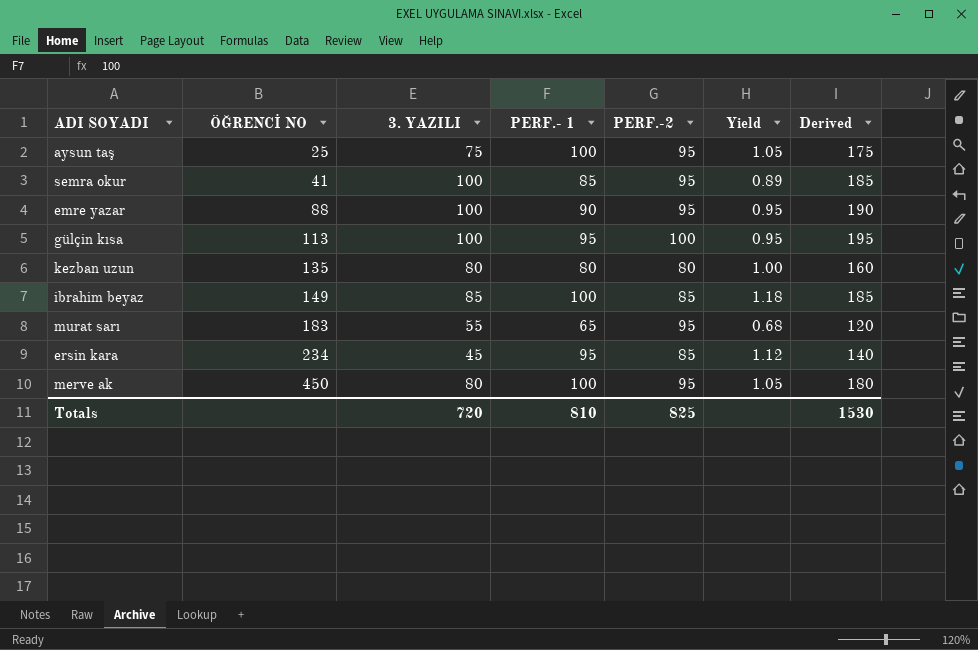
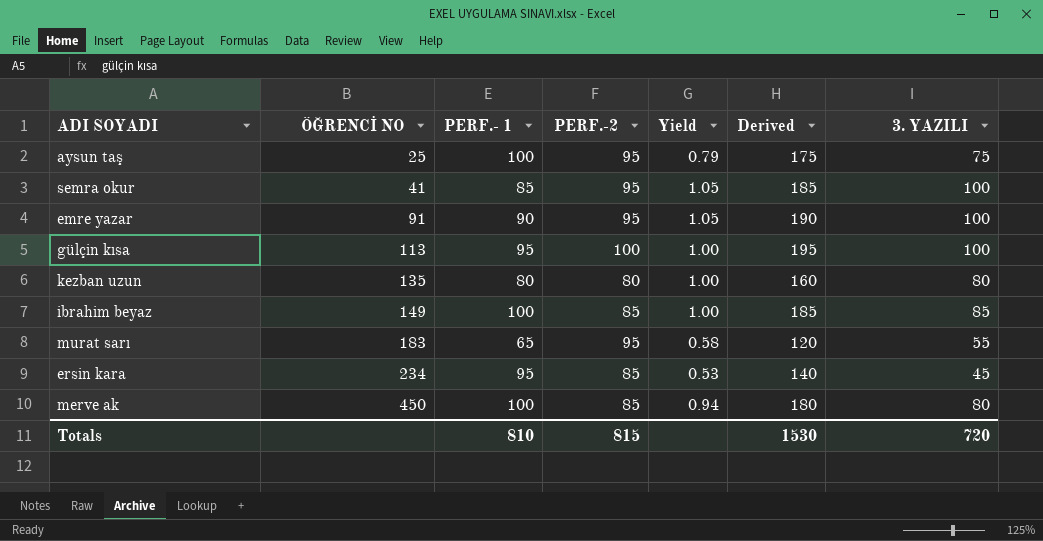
column Yield | formula: [PERF.- 1] / [PERF.-2] -> [3. YAZILI] / [PERF.-2]
column 3. YAZILI | position: 3 -> 7
emre yazar | ÖĞRENCİ NO: 88 -> 91
merve ak | PERF.-2: 95 -> 85
Totals | PERF.-2: 825 -> 815

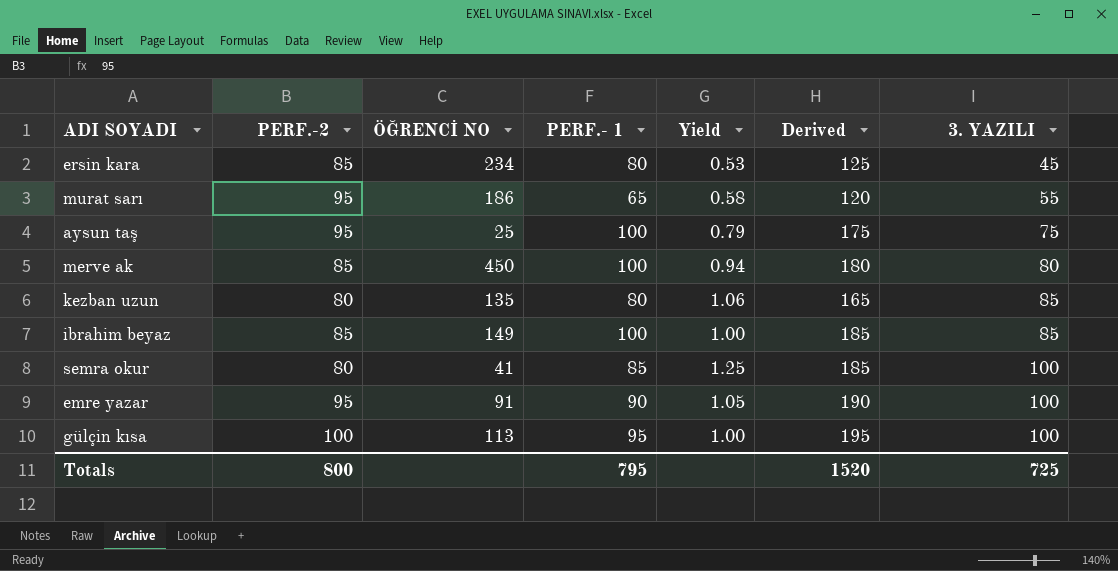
row order: ÖĞRENCİ NO ascending -> 3. YAZILI ascending
column PERF.-2 | position: 4 -> 2
ersin kara | PERF.- 1: 95 -> 80
ersin kara | Derived: 140 -> 125
murat sarı | ÖĞRENCİ NO: 183 -> 186
kezban uzun | Yield: 1.00 -> 1.06
kezban uzun | Derived: 160 -> 165
kezban uzun | 3. YAZILI: 80 -> 85
semra okur | PERF.-2: 95 -> 80
semra okur | Yield: 1.05 -> 1.25
Totals | PERF.-2: 815 -> 800
Totals | PERF.- 1: 810 -> 795
Totals | Derived: 1530 -> 1520
Totals | 3. YAZILI: 720 -> 725

